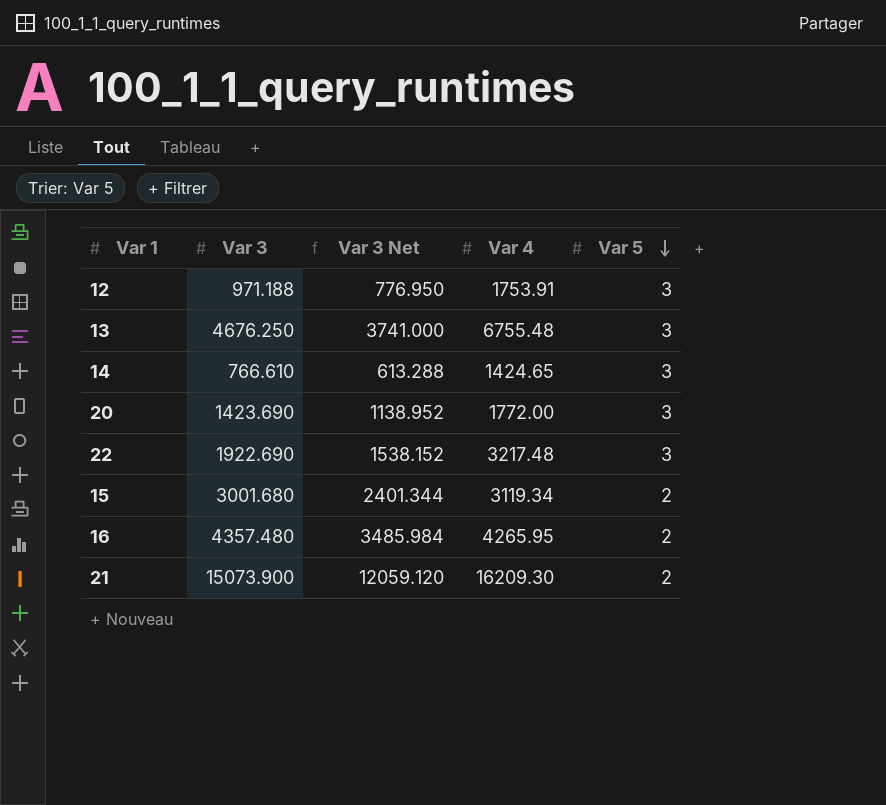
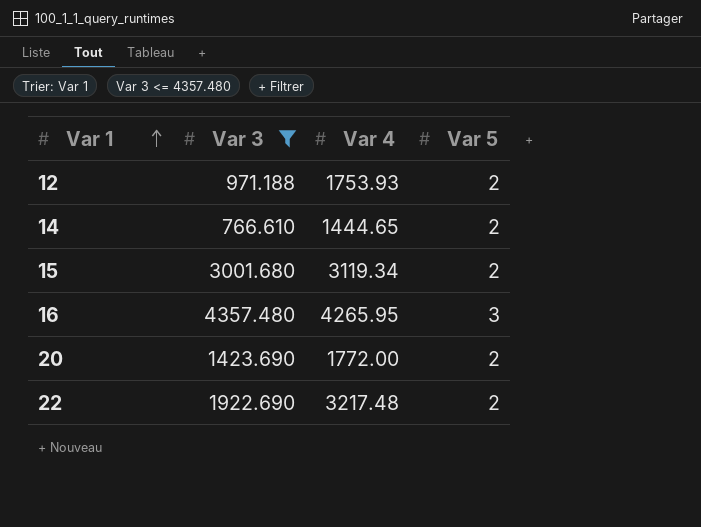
filter: none -> Var 3 <= 4357.480
row order: Var 5 descending -> Var 1 ascending
column Var 3 Net | formula: [Var 3] * 0.8 -> none
12 | Var 4: 1753.91 -> 1753.93
12 | Var 5: 3 -> 2
14 | Var 4: 1424.65 -> 1444.65
14 | Var 5: 3 -> 2
16 | Var 5: 2 -> 3
20 | Var 5: 3 -> 2
22 | Var 5: 3 -> 2

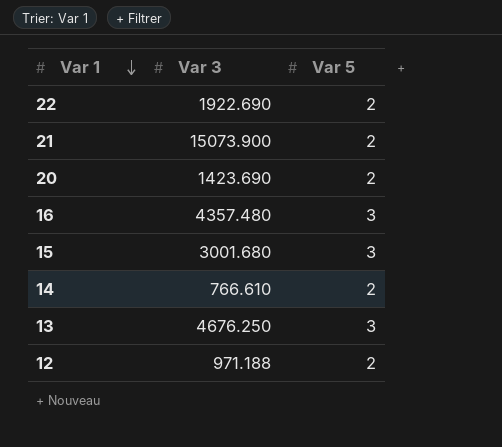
filter: Var 3 <= 4357.480 -> none
row order: Var 1 ascending -> Var 1 descending
column Var 4 | position: 3 -> none
15 | Var 5: 2 -> 3

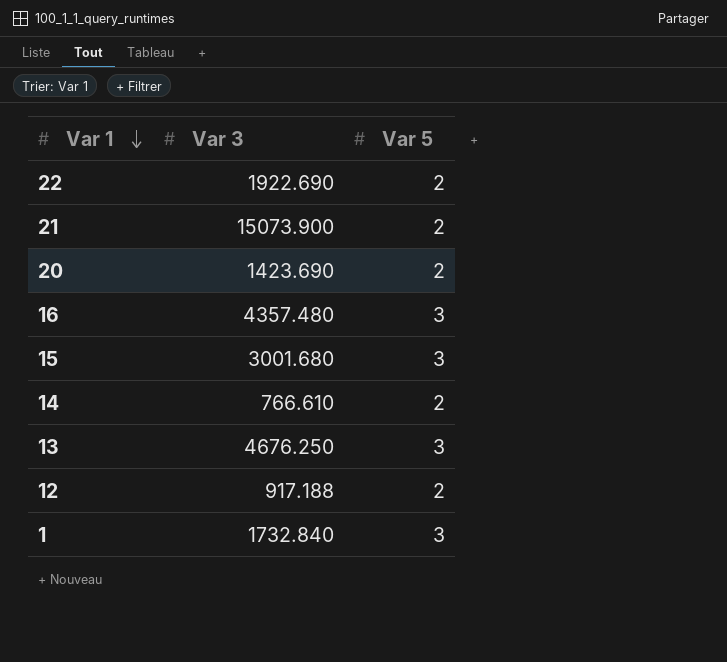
12 | Var 3: 971.188 -> 917.188
row 1: none -> 1732.840 | 3

